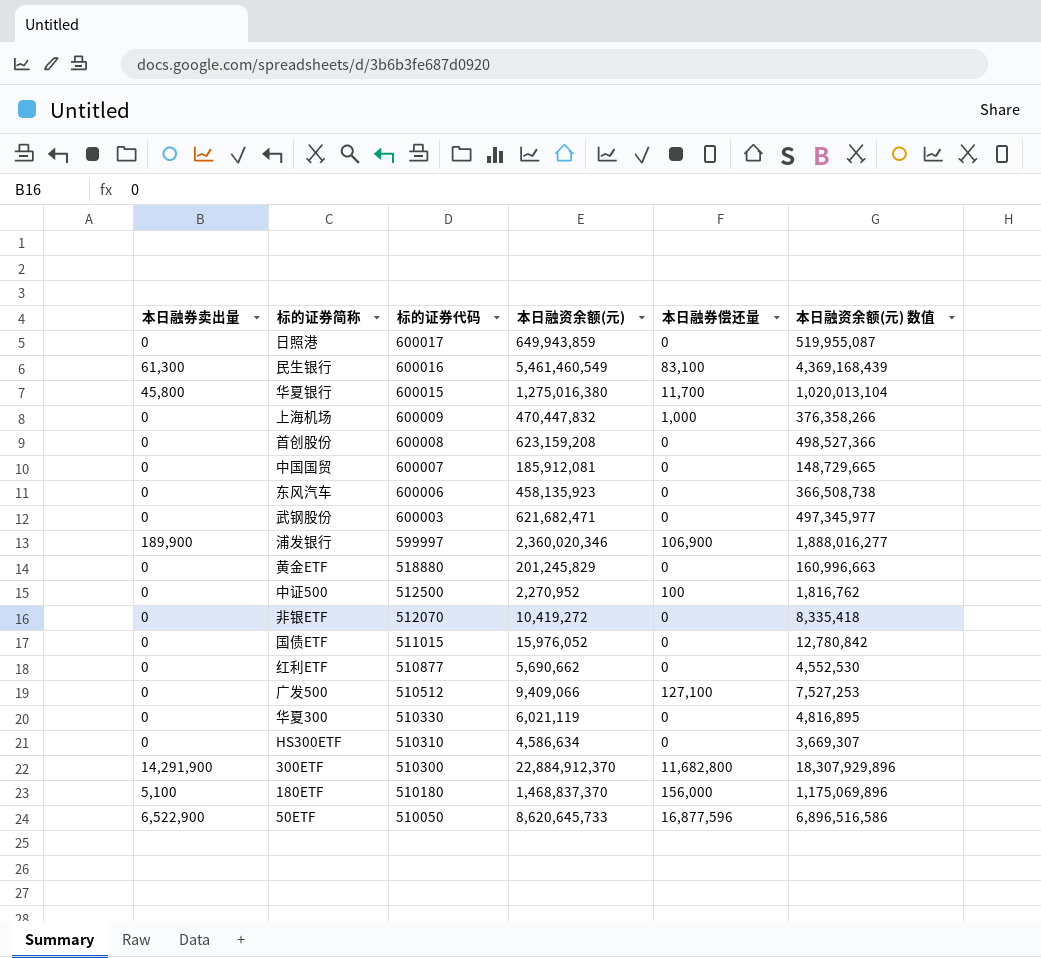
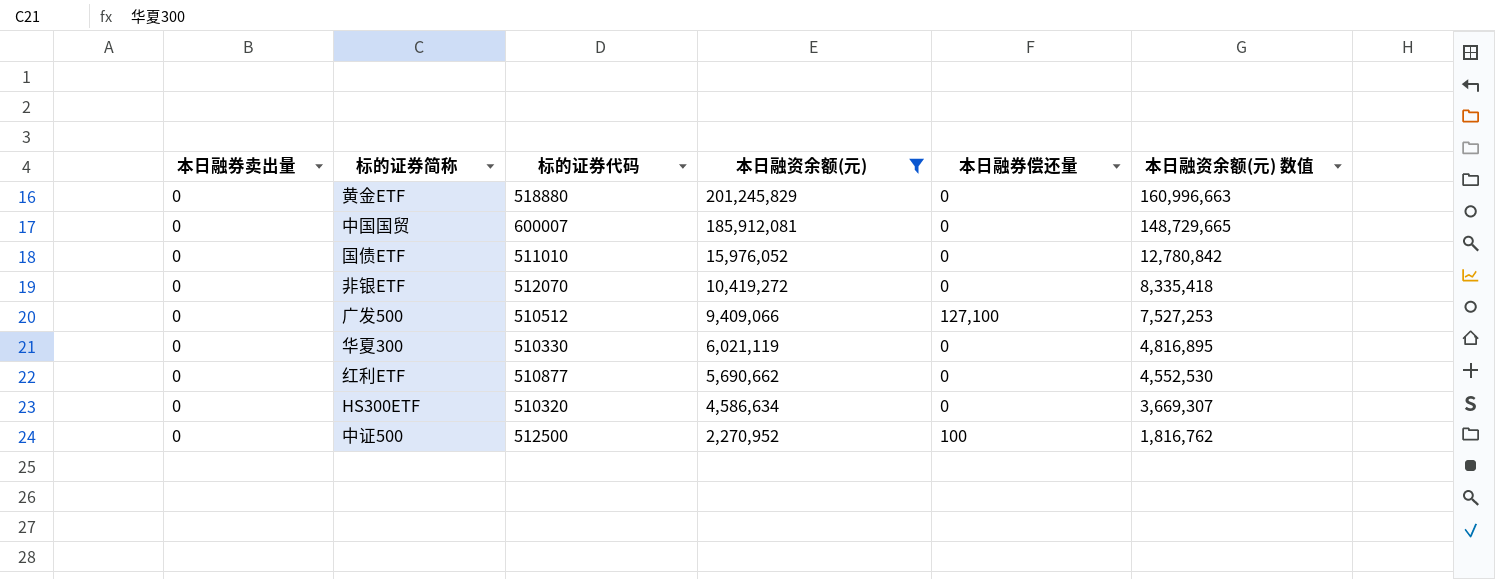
filter: none -> 本日融资余额(元) <= 201,245,829
row order: 标的证券代码 descending -> 本日融资余额(元) descending
国债ETF | 标的证券代码: 511015 -> 511010
HS300ETF | 标的证券代码: 510310 -> 510320

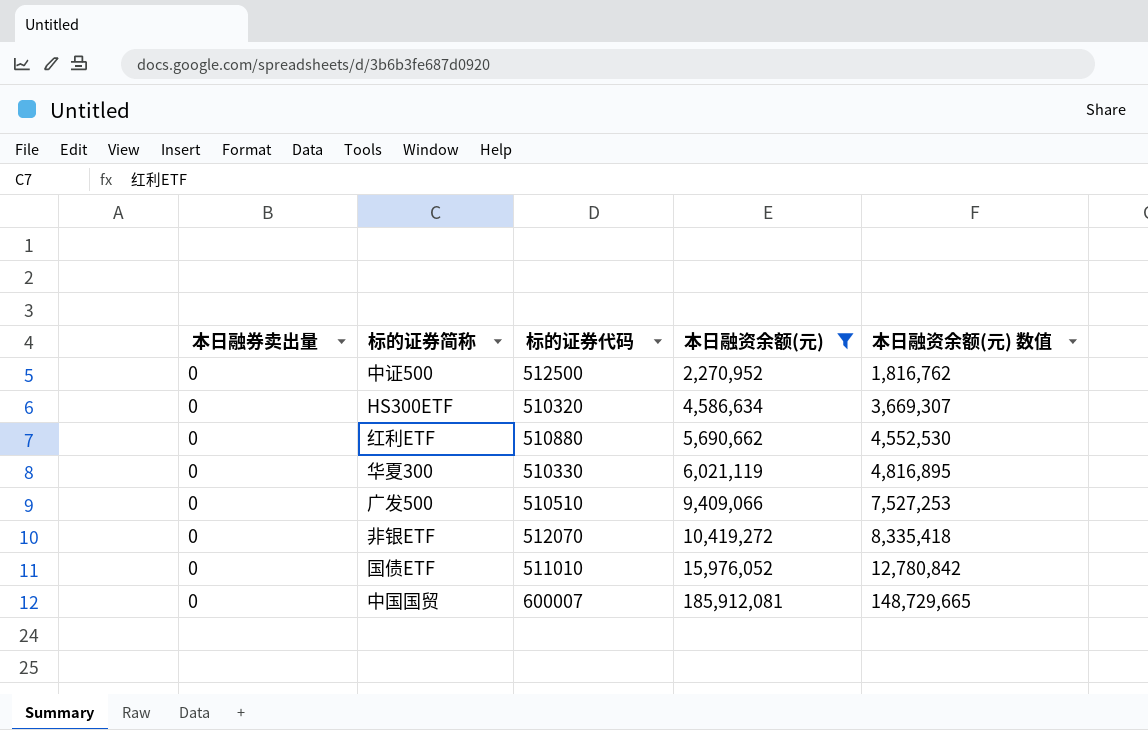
row order: 本日融资余额(元) descending -> 本日融资余额(元) ascending
column 本日融券偿还量 | position: 5 -> none
row 黄金ETF: 0 | 518880 | 201,245,829 | 0 | 160,996,663 -> none
红利ETF | 标的证券代码: 510877 -> 510880
广发500 | 标的证券代码: 510512 -> 510510

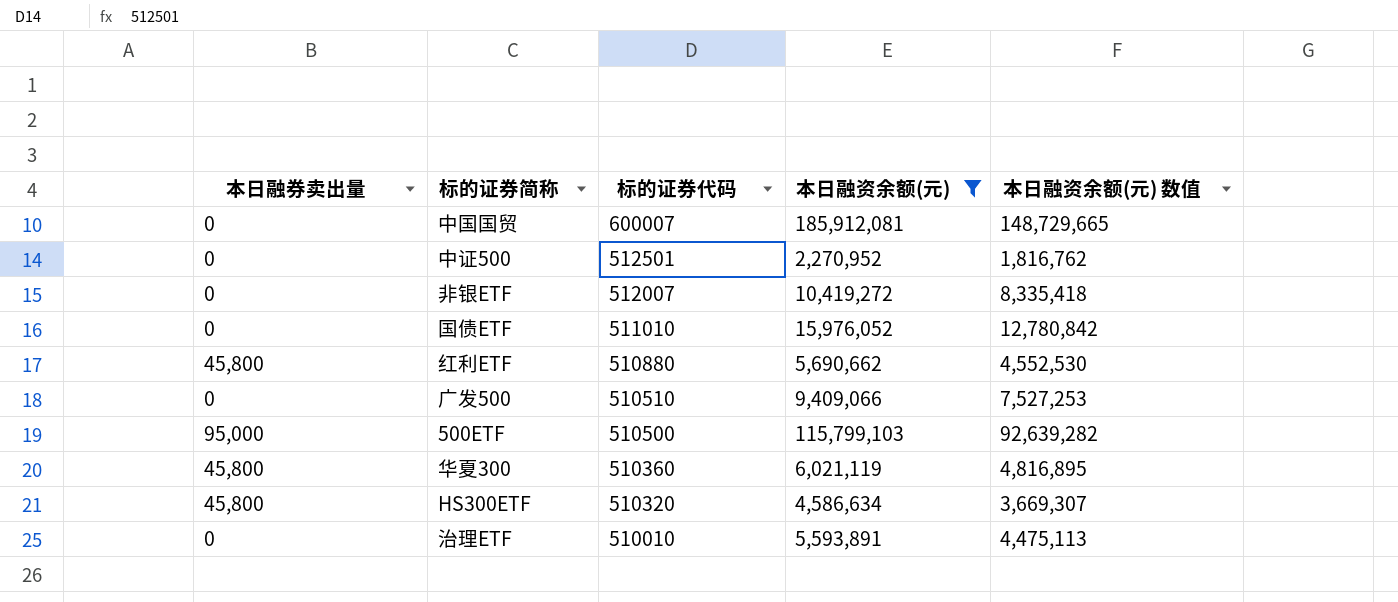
row order: 本日融资余额(元) ascending -> 标的证券代码 descending
中证500 | 标的证券代码: 512500 -> 512501
非银ETF | 标的证券代码: 512070 -> 512007
红利ETF | 本日融券卖出量: 0 -> 45,800
row 500ETF: none -> 95,000 | 510500 | 115,799,103 | 92,639,282
华夏300 | 本日融券卖出量: 0 -> 45,800
华夏300 | 标的证券代码: 510330 -> 510360
HS300ETF | 本日融券卖出量: 0 -> 45,800
row 治理ETF: none -> 0 | 510010 | 5,593,891 | 4,475,113

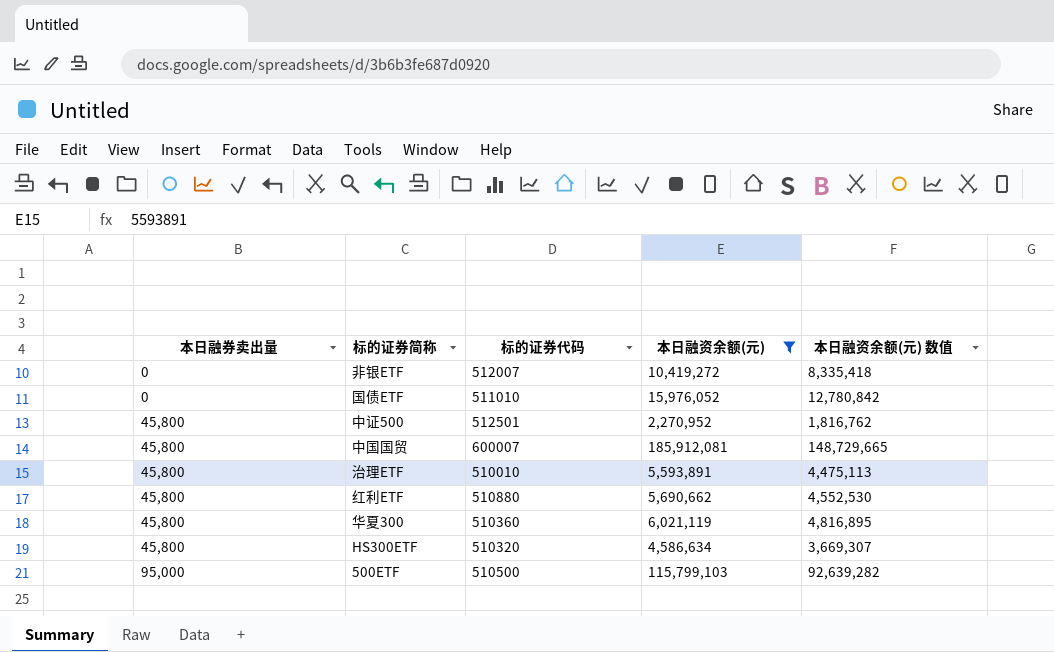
row order: 标的证券代码 descending -> 本日融券卖出量 ascending
row 广发500: 0 | 510510 | 9,409,066 | 7,527,253 -> none
中证500 | 本日融券卖出量: 0 -> 45,800
中国国贸 | 本日融券卖出量: 0 -> 45,800
治理ETF | 本日融券卖出量: 0 -> 45,800

